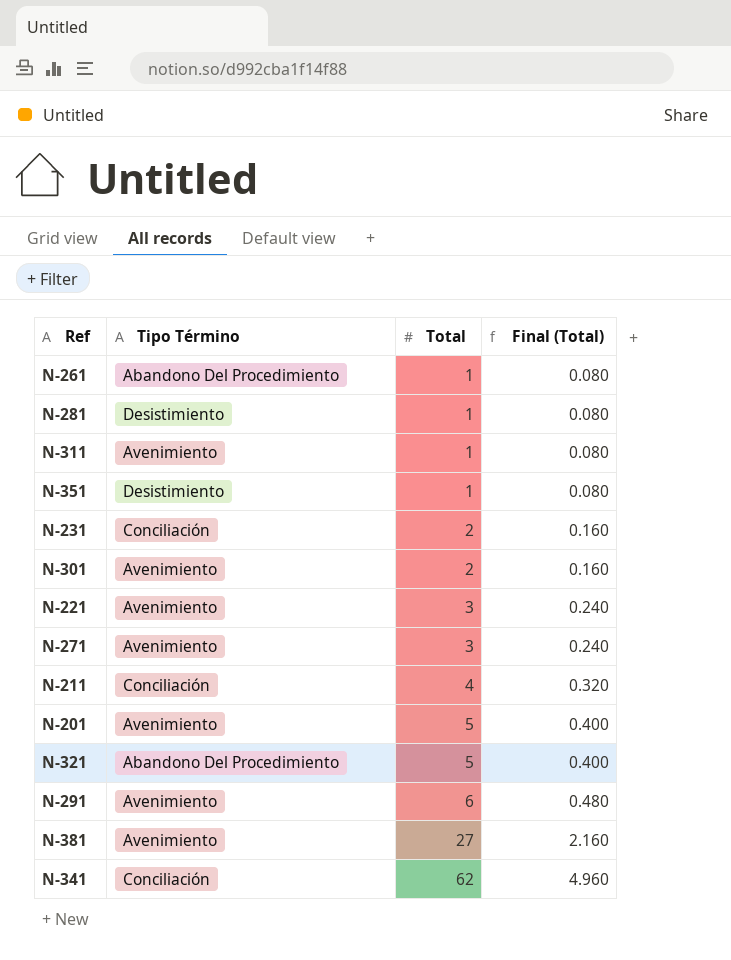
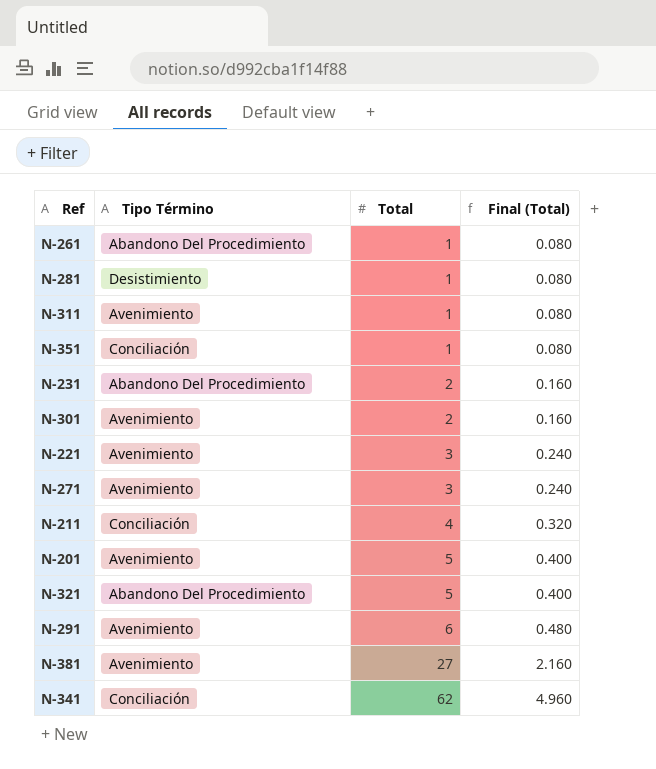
N-351 | Tipo Término: Desistimiento -> Conciliación
N-231 | Tipo Término: Conciliación -> Abandono Del Procedimiento

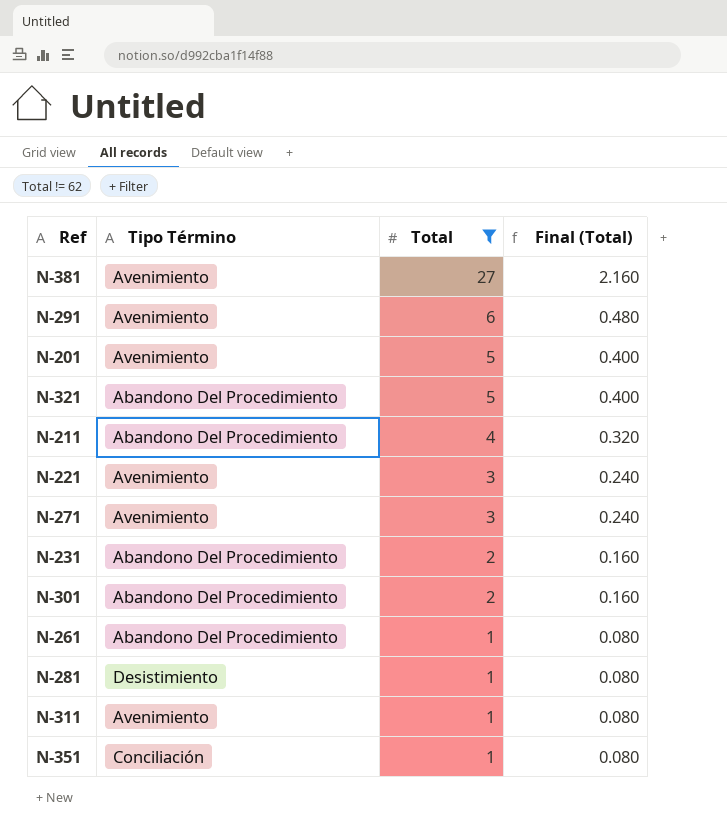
filter: none -> Total != 62
row order: Total ascending -> Total descending
N-211 | Tipo Término: Conciliación -> Abandono Del Procedimiento
N-301 | Tipo Término: Avenimiento -> Abandono Del Procedimiento

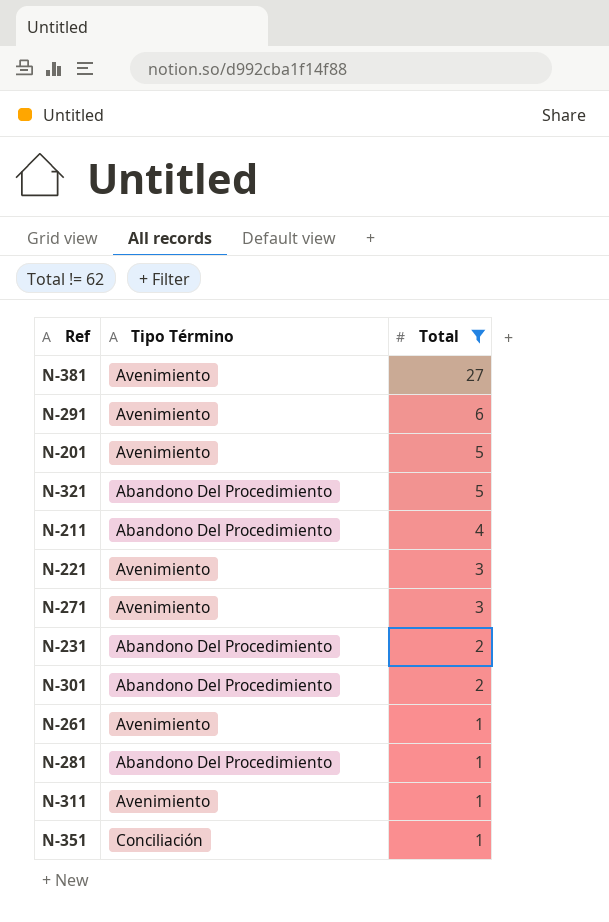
column Final (Total) | formula: [Total] * 0.08 -> none
N-261 | Tipo Término: Abandono Del Procedimiento -> Avenimiento
N-281 | Tipo Término: Desistimiento -> Abandono Del Procedimiento

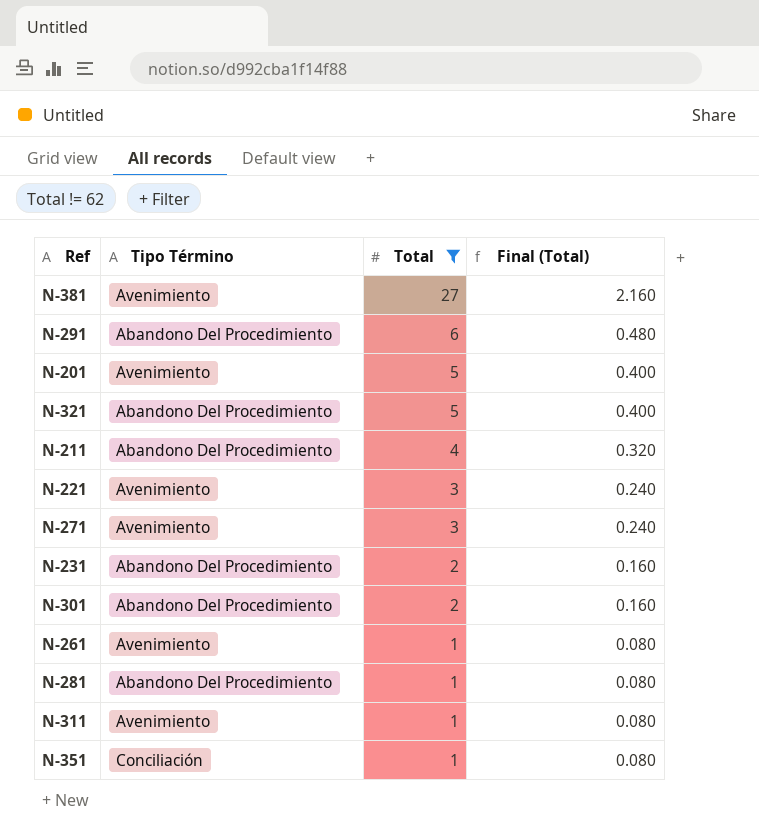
column Final (Total) | formula: none -> [Total] * 0.08
N-291 | Tipo Término: Avenimiento -> Abandono Del Procedimiento

